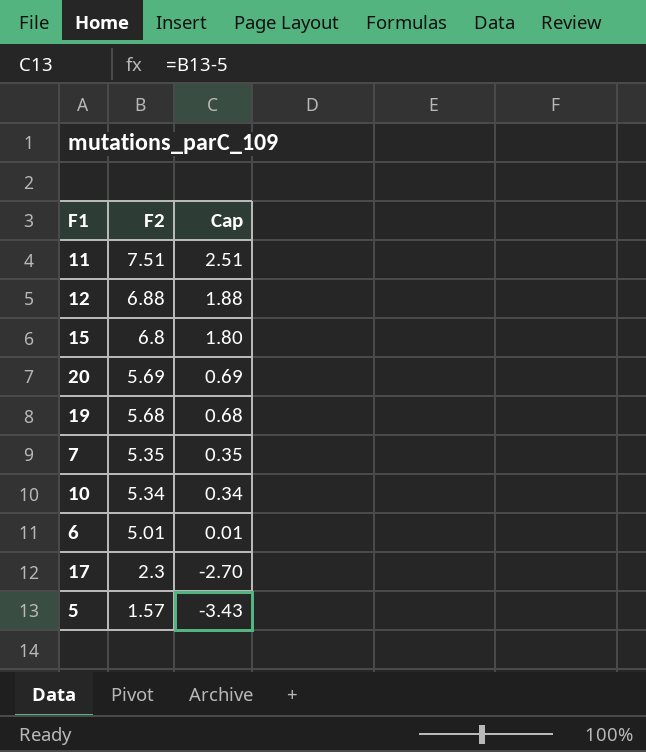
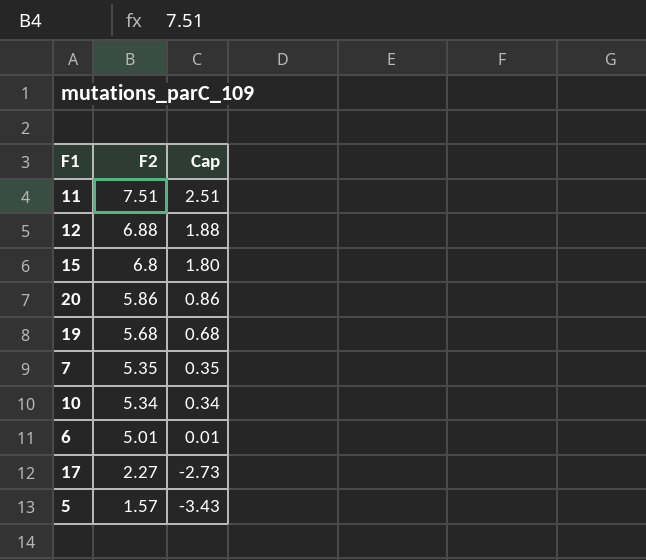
20 | F2: 5.69 -> 5.86
20 | Cap: 0.69 -> 0.86
17 | F2: 2.3 -> 2.27
17 | Cap: -2.70 -> -2.73

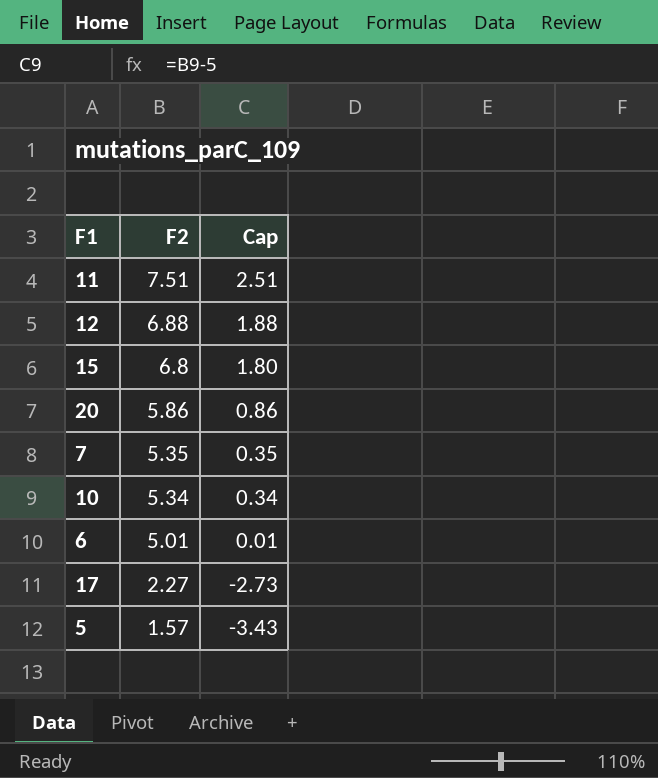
row 19: 5.68 | 0.68 -> none

